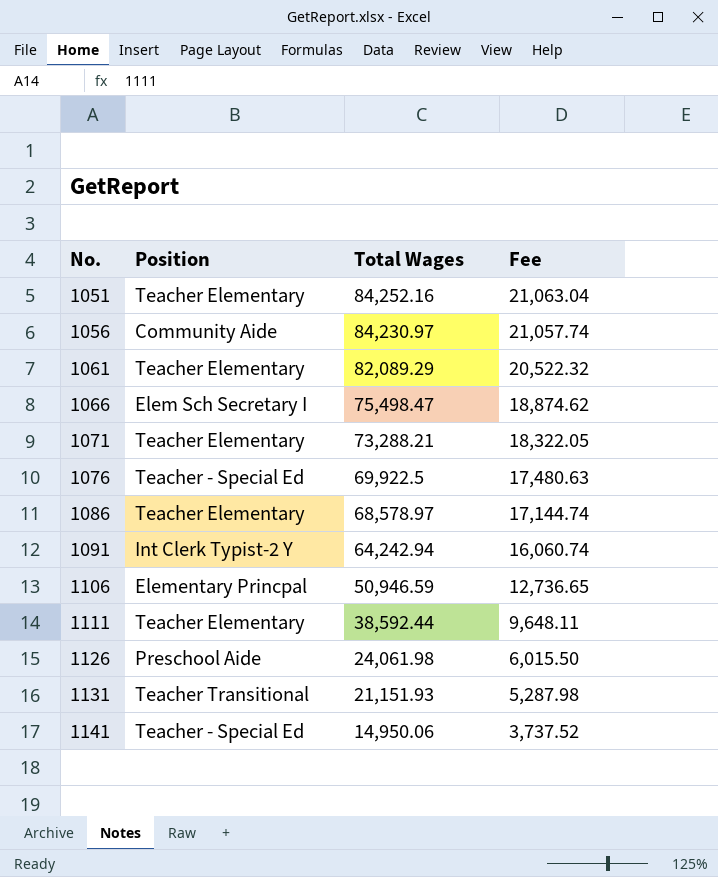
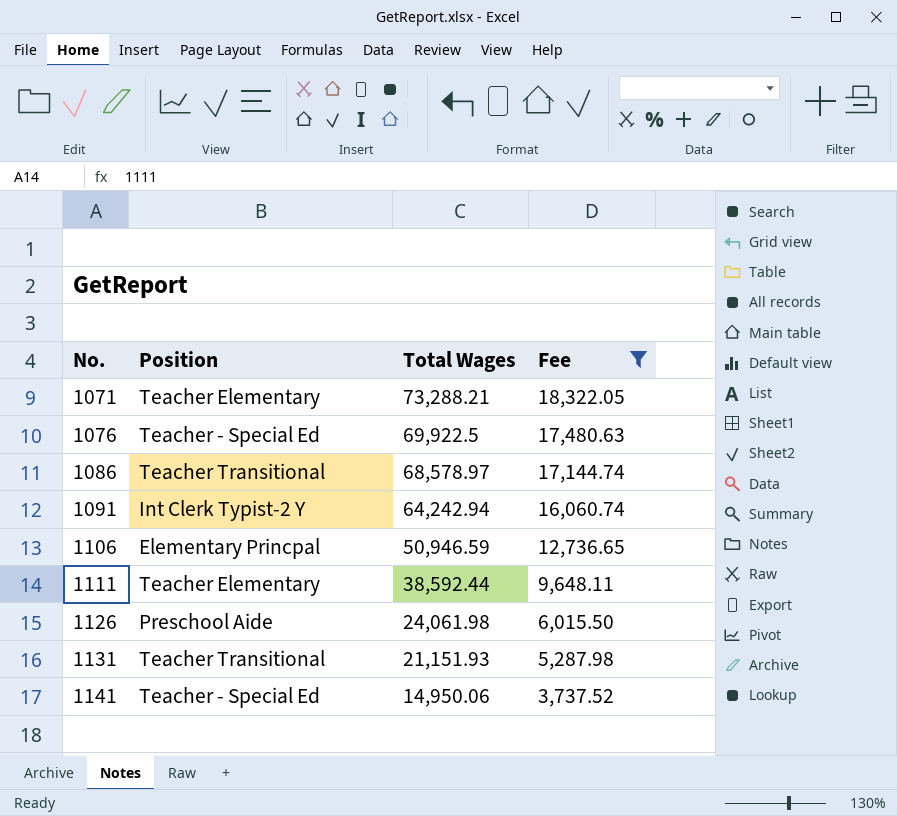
filter: none -> Fee <= 18,322.05
1086 | Position: Teacher Elementary -> Teacher Transitional

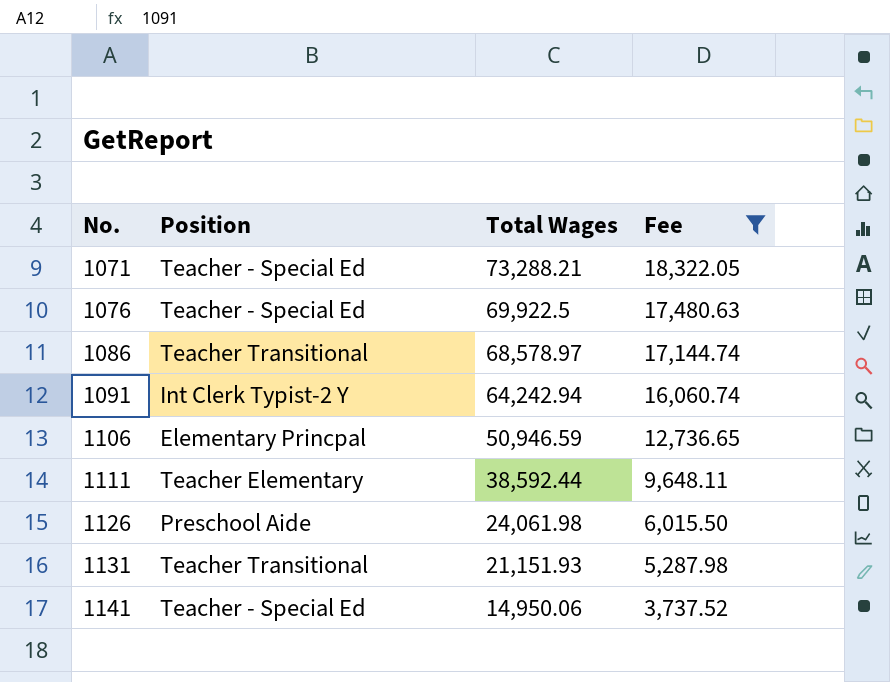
1071 | Position: Teacher Elementary -> Teacher - Special Ed

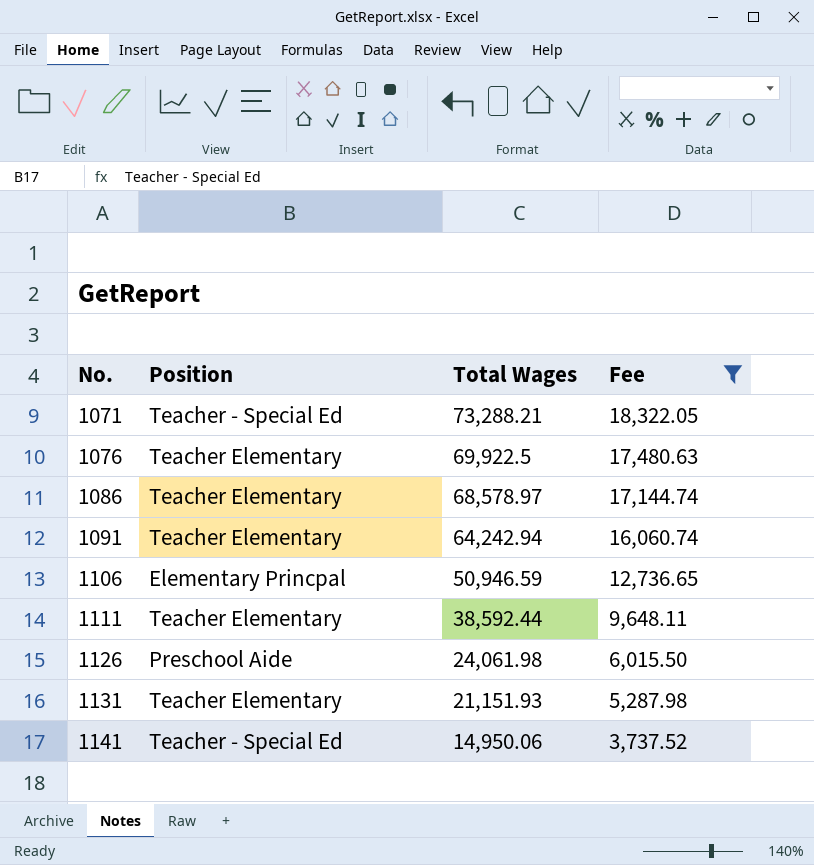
1076 | Position: Teacher - Special Ed -> Teacher Elementary
1086 | Position: Teacher Transitional -> Teacher Elementary
1091 | Position: Int Clerk Typist-2 Y -> Teacher Elementary
1131 | Position: Teacher Transitional -> Teacher Elementary

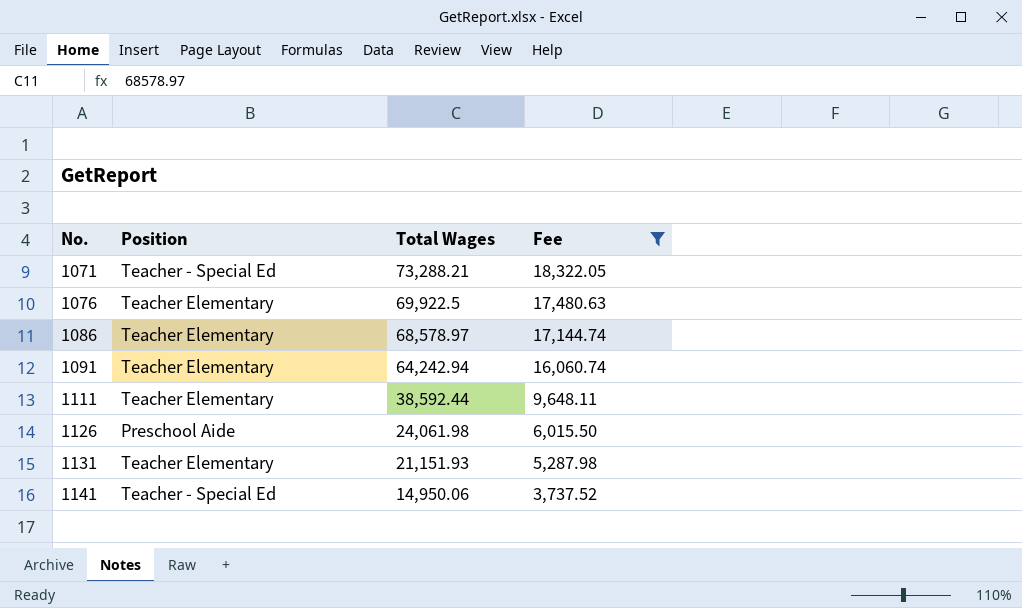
row 1106: Elementary Princpal | 50,946.59 | 12,736.65 -> none

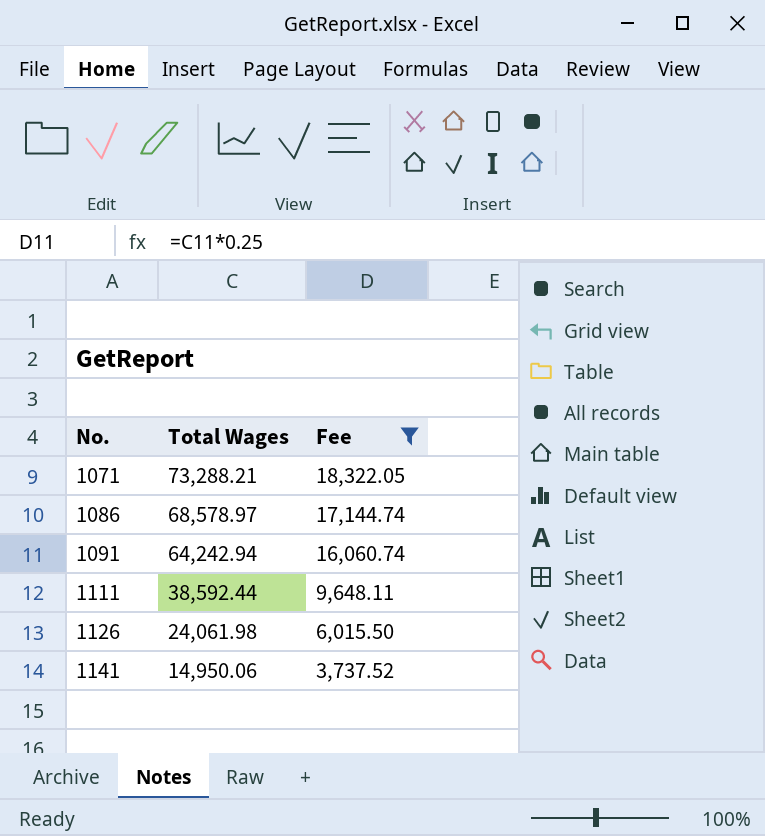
column Position | position: 2 -> none
row 1076: Teacher Elementary | 69,922.5 | 17,480.63 -> none
row 1131: Teacher Elementary | 21,151.93 | 5,287.98 -> none

